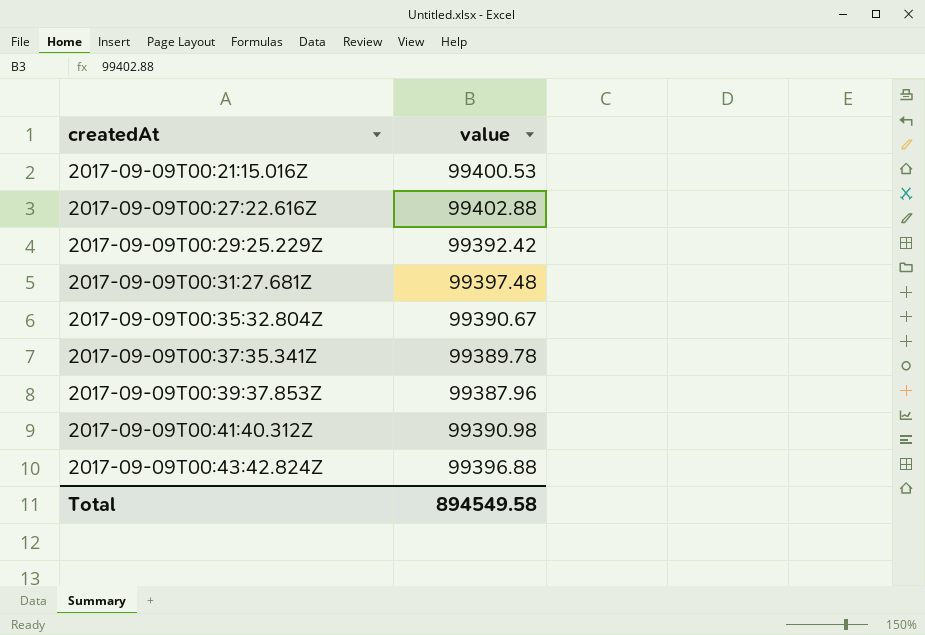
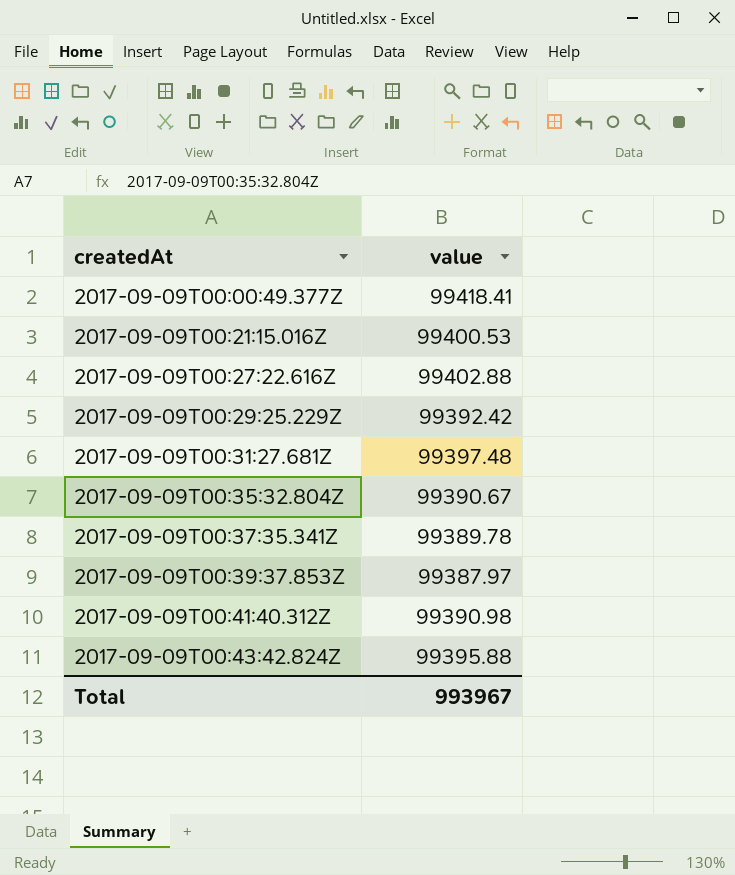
row 2017-09-09T00:00:49.377Z: none -> 99418.41
2017-09-09T00:39:37.853Z | value: 99387.96 -> 99387.97
2017-09-09T00:43:42.824Z | value: 99396.88 -> 99395.88
Total | value: 894549.58 -> 993967

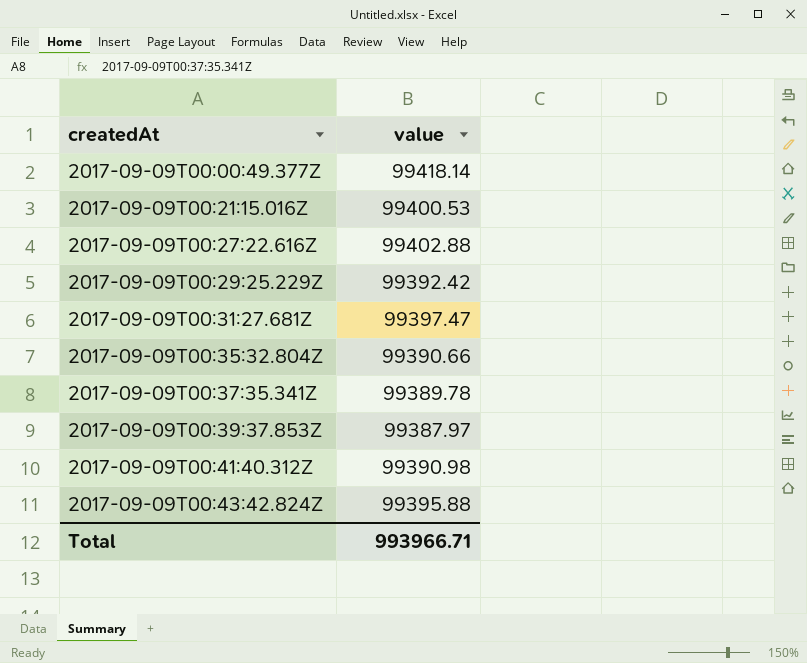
2017-09-09T00:00:49.377Z | value: 99418.41 -> 99418.14
2017-09-09T00:31:27.681Z | value: 99397.48 -> 99397.47
2017-09-09T00:35:32.804Z | value: 99390.67 -> 99390.66
Total | value: 993967 -> 993966.71

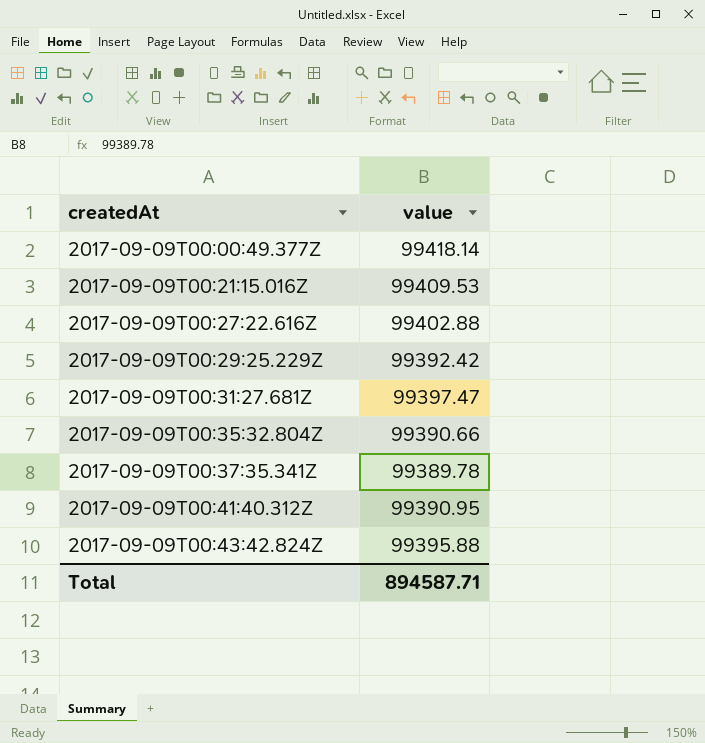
row 2017-09-09T00:39:37.853Z: 99387.97 -> none
2017-09-09T00:21:15.016Z | value: 99400.53 -> 99409.53
2017-09-09T00:41:40.312Z | value: 99390.98 -> 99390.95
Total | value: 993966.71 -> 894587.71

